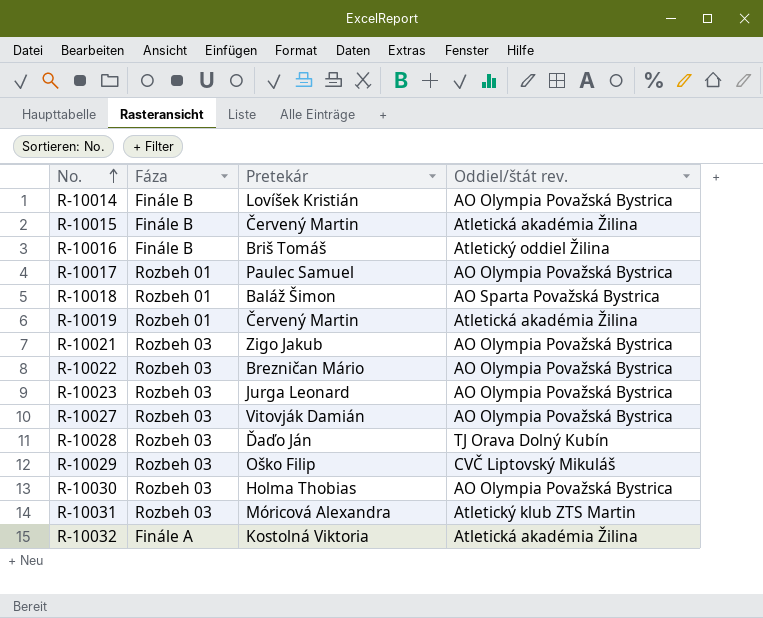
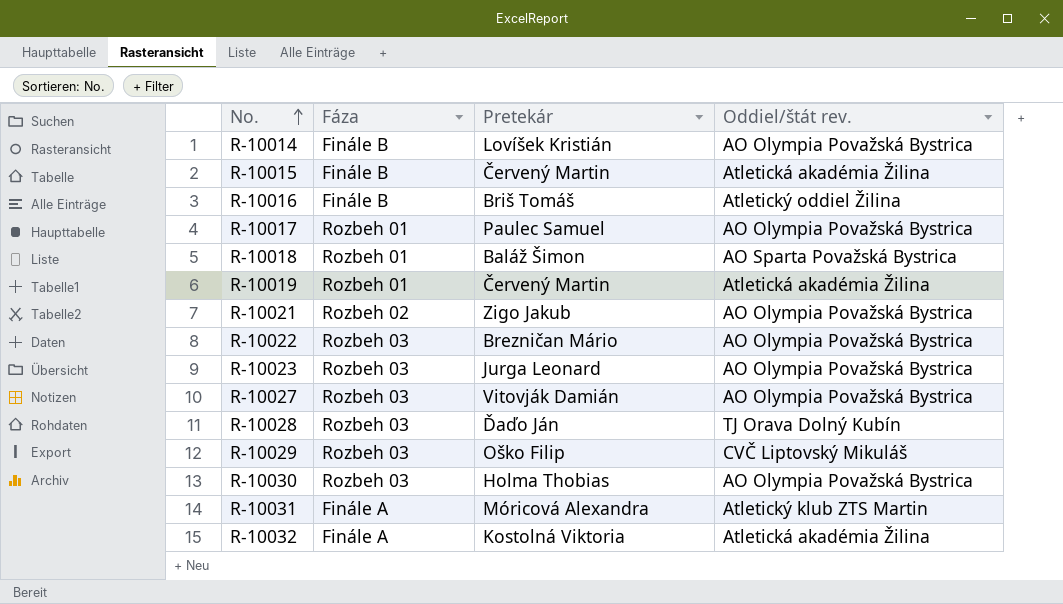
R-10021 | Fáza: Rozbeh 03 -> Rozbeh 02
R-10031 | Fáza: Rozbeh 03 -> Finále A

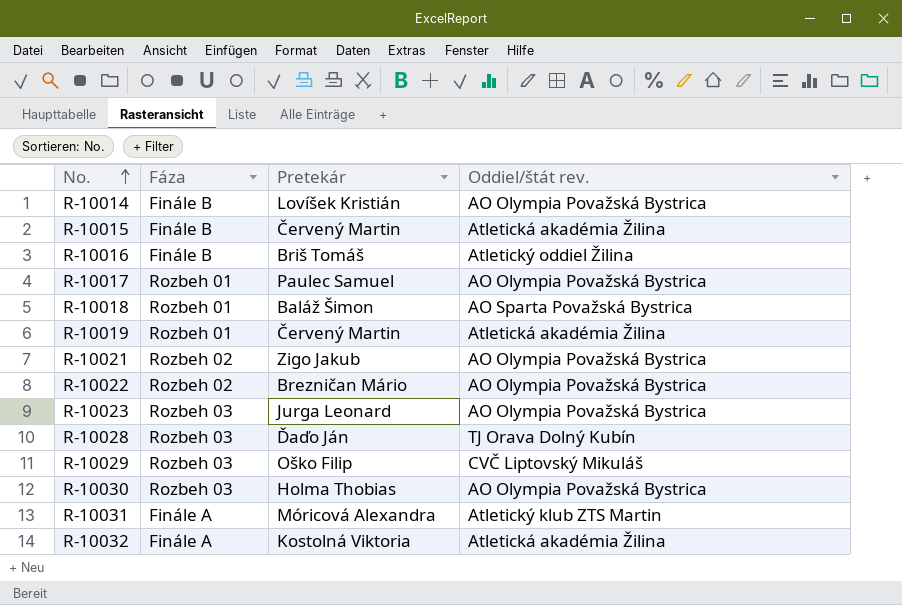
row R-10027: Rozbeh 03 | Vitovják Damián | AO Olympia Považská Bystrica -> none
R-10022 | Fáza: Rozbeh 03 -> Rozbeh 02

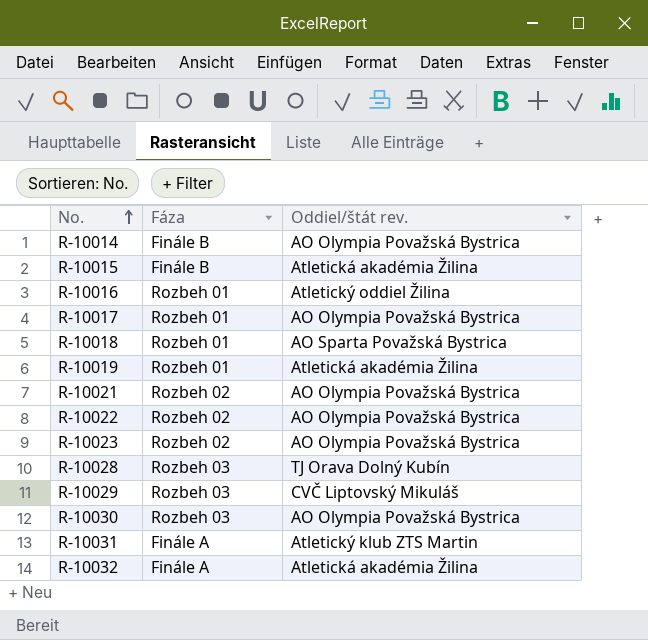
column Pretekár | position: 3 -> none
R-10016 | Fáza: Finále B -> Rozbeh 01
R-10023 | Fáza: Rozbeh 03 -> Rozbeh 02

